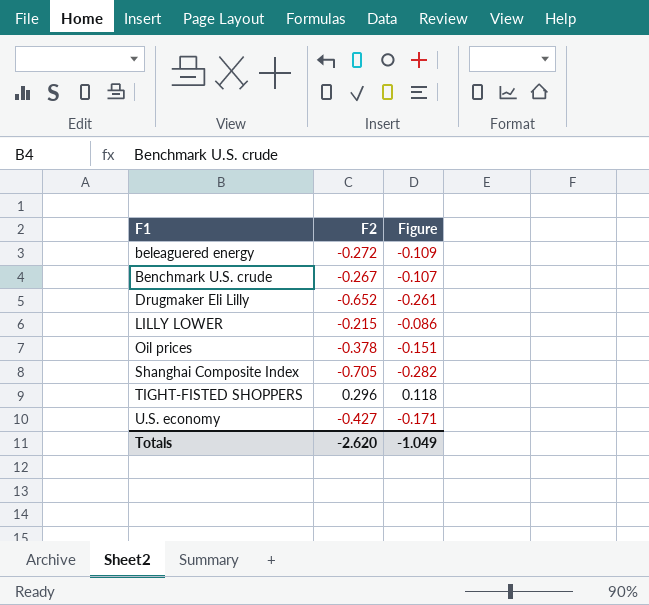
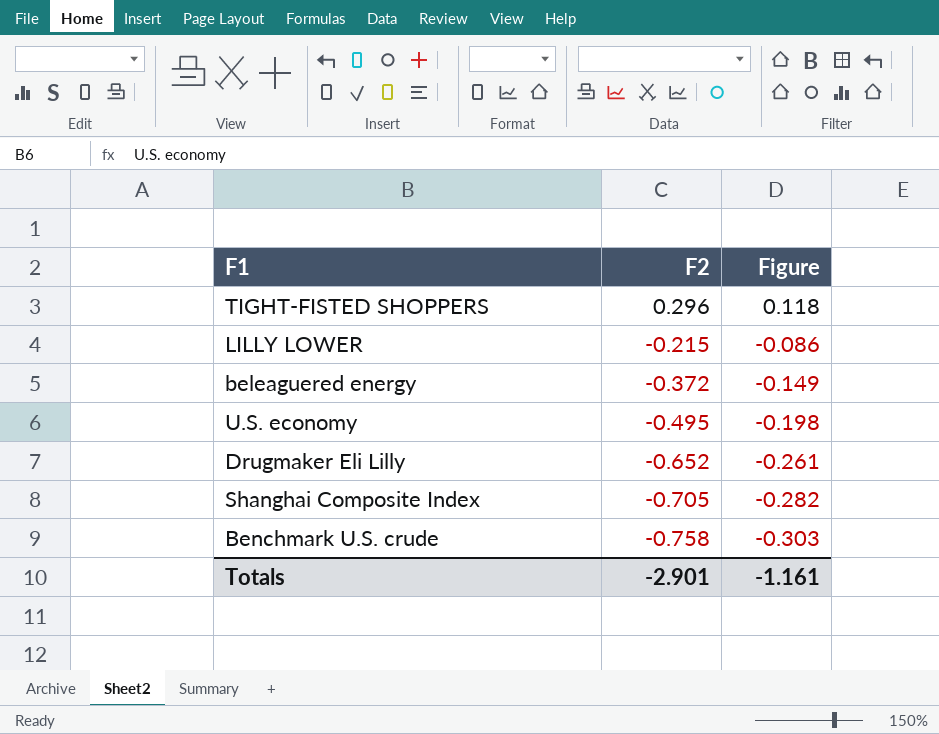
row order: F1 ascending -> F2 descending
row Oil prices: -0.378 | -0.151 -> none
beleaguered energy | F2: -0.272 -> -0.372
beleaguered energy | Figure: -0.109 -> -0.149
U.S. economy | F2: -0.427 -> -0.495
U.S. economy | Figure: -0.171 -> -0.198
Benchmark U.S. crude | F2: -0.267 -> -0.758
Benchmark U.S. crude | Figure: -0.107 -> -0.303
Totals | F2: -2.620 -> -2.901
Totals | Figure: -1.049 -> -1.161

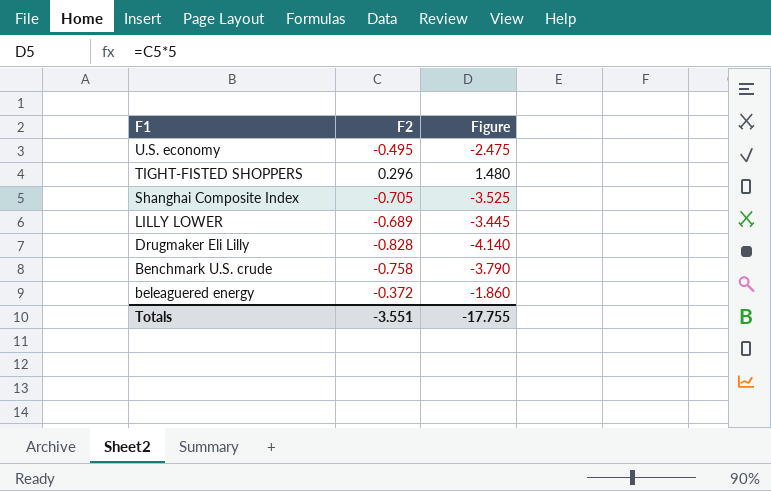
row order: F2 descending -> F1 descending
column Figure | formula: [F2] * 0.4 -> [F2] * 5
LILLY LOWER | F2: -0.215 -> -0.689
Drugmaker Eli Lilly | F2: -0.652 -> -0.828
Totals | F2: -2.901 -> -3.551
Totals | Figure: -1.161 -> -17.755

